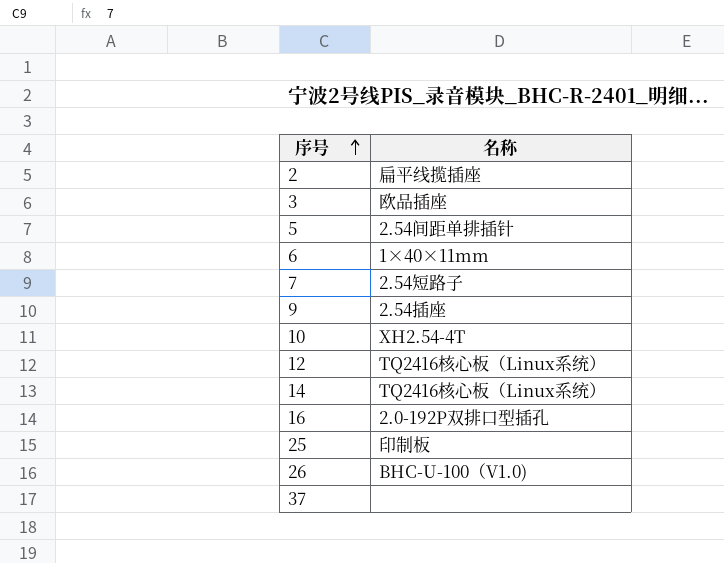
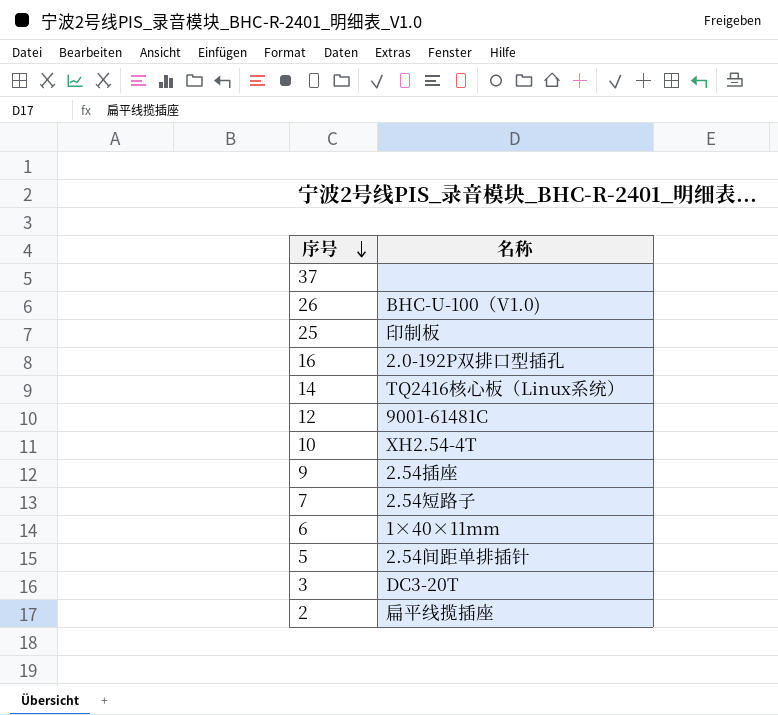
row order: 序号 ascending -> 序号 descending
12 | 名称: TQ2416核心板（Linux系统） -> 9001-61481C
3 | 名称: 欧品插座 -> DC3-20T

